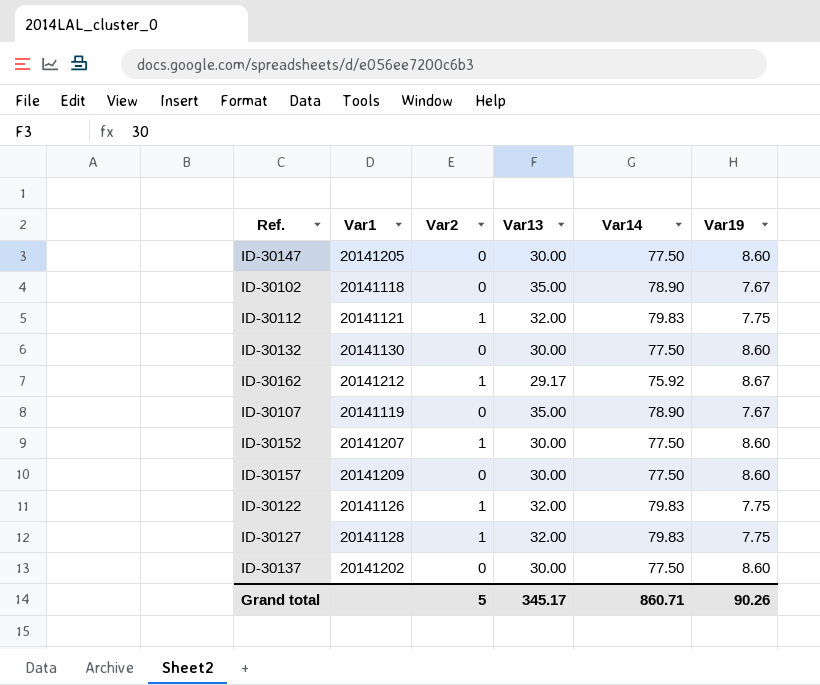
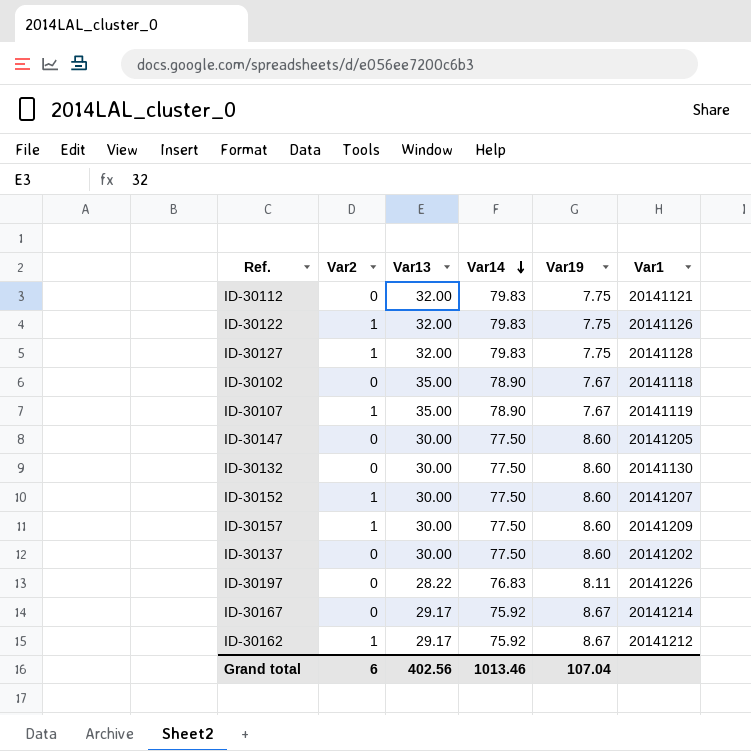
row order: none -> Var14 descending
column Var1 | position: 2 -> 6
ID-30112 | Var2: 1 -> 0
ID-30107 | Var2: 0 -> 1
ID-30157 | Var2: 0 -> 1
row ID-30197: none -> 0 | 28.22 | 76.83 | 8.11 | 20141226
row ID-30167: none -> 0 | 29.17 | 75.92 | 8.67 | 20141214
Grand total | Var2: 5 -> 6
Grand total | Var13: 345.17 -> 402.56
Grand total | Var14: 860.71 -> 1013.46
Grand total | Var19: 90.26 -> 107.04

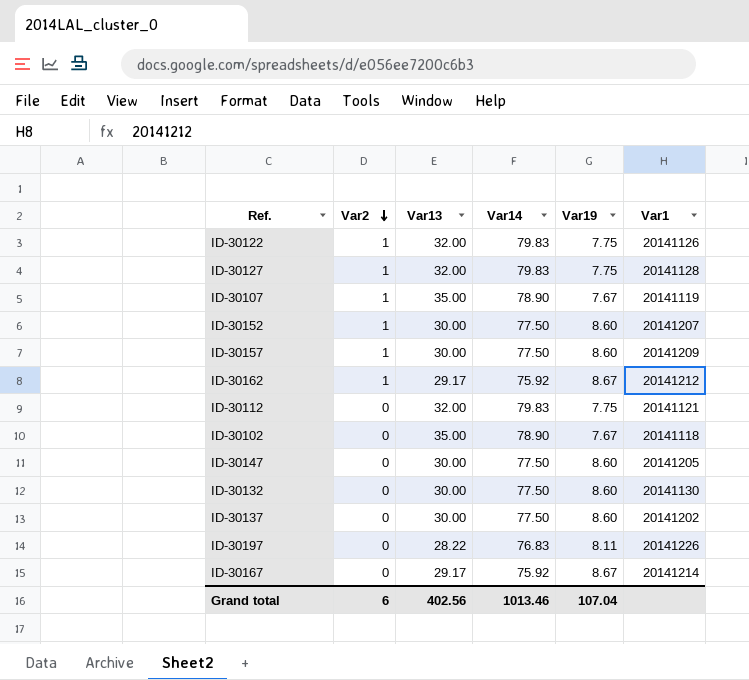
row order: Var14 descending -> Var2 descending

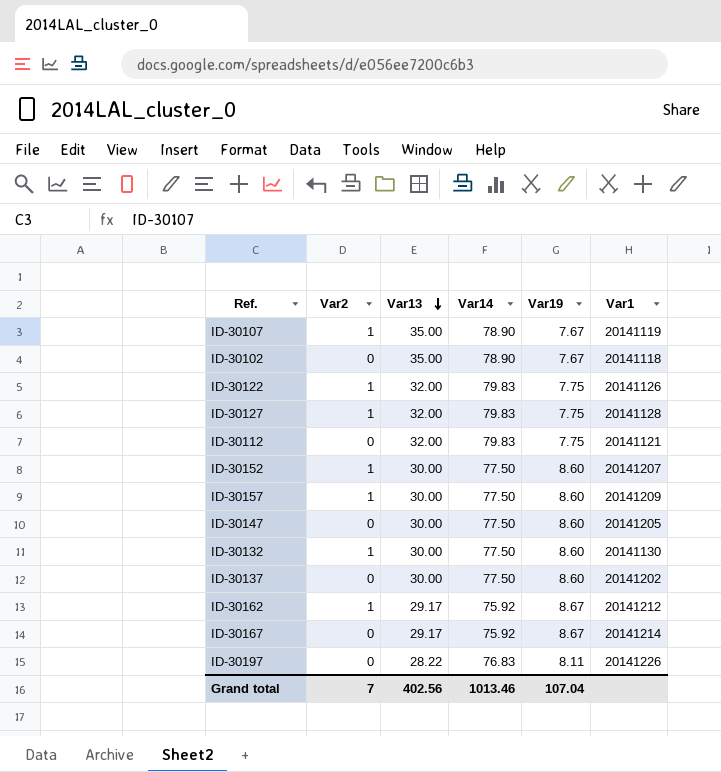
row order: Var2 descending -> Var13 descending
ID-30132 | Var2: 0 -> 1
Grand total | Var2: 6 -> 7

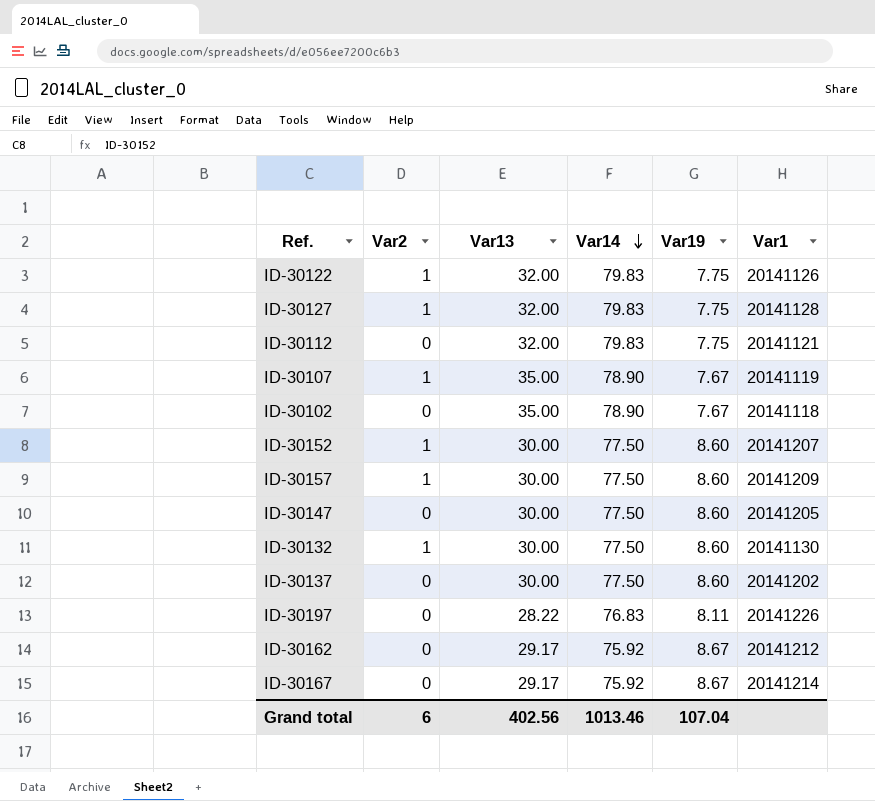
row order: Var13 descending -> Var14 descending
ID-30162 | Var2: 1 -> 0
Grand total | Var2: 7 -> 6

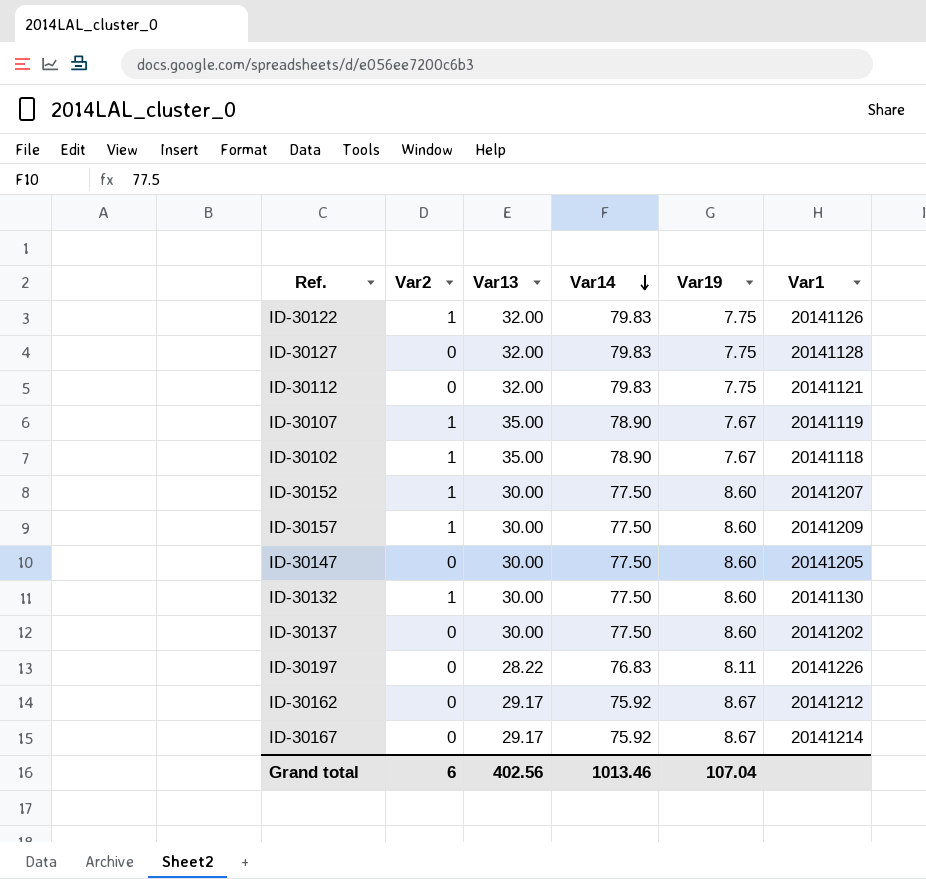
ID-30127 | Var2: 1 -> 0
ID-30102 | Var2: 0 -> 1

